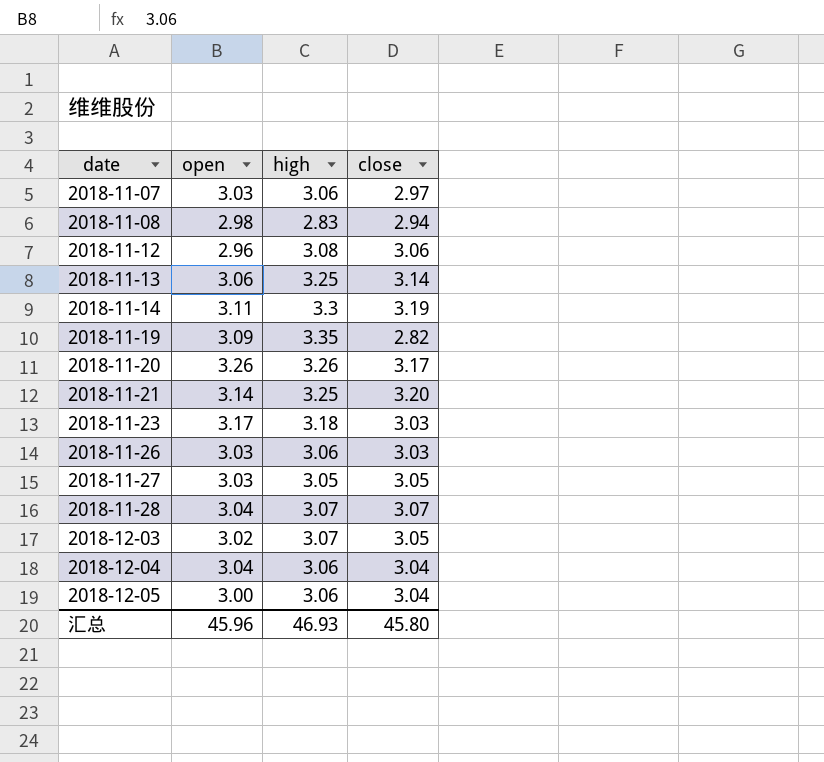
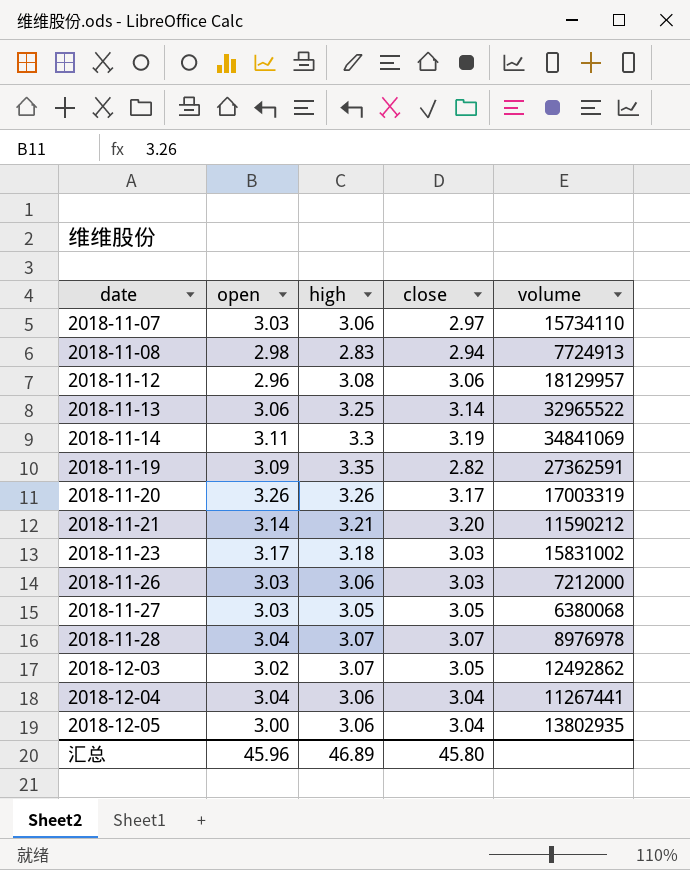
column volume | position: none -> 5
2018-11-21 | high: 3.25 -> 3.21
汇总 | high: 46.93 -> 46.89

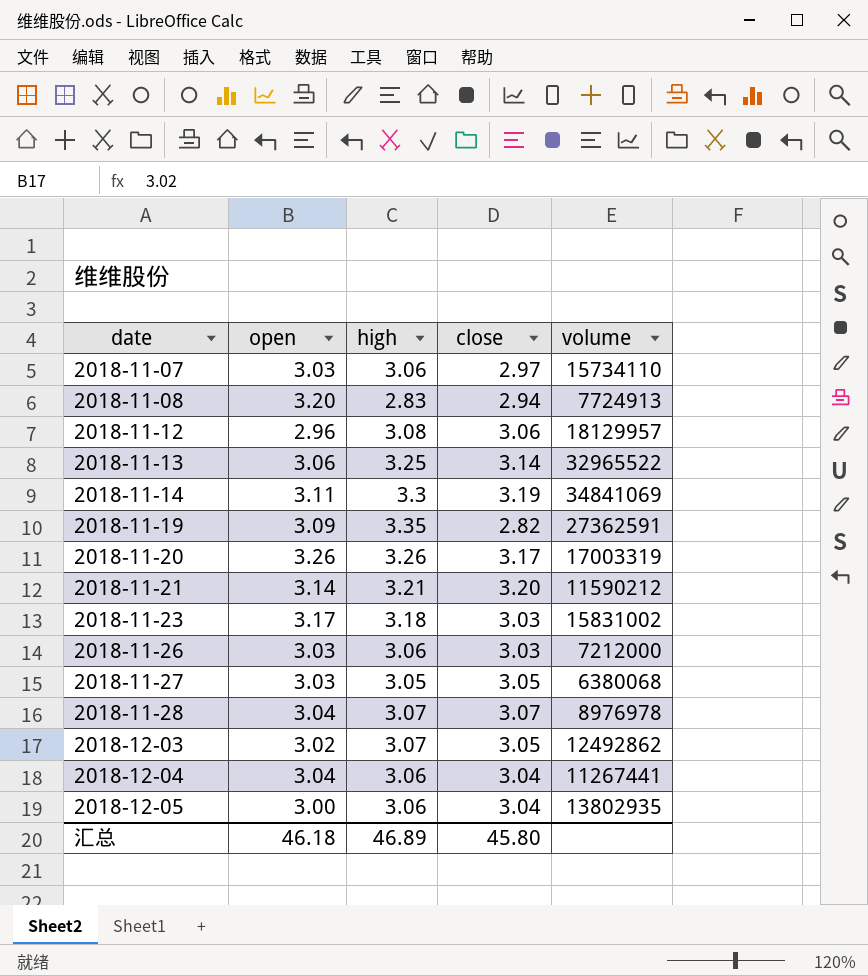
2018-11-08 | open: 2.98 -> 3.20
汇总 | open: 45.96 -> 46.18

